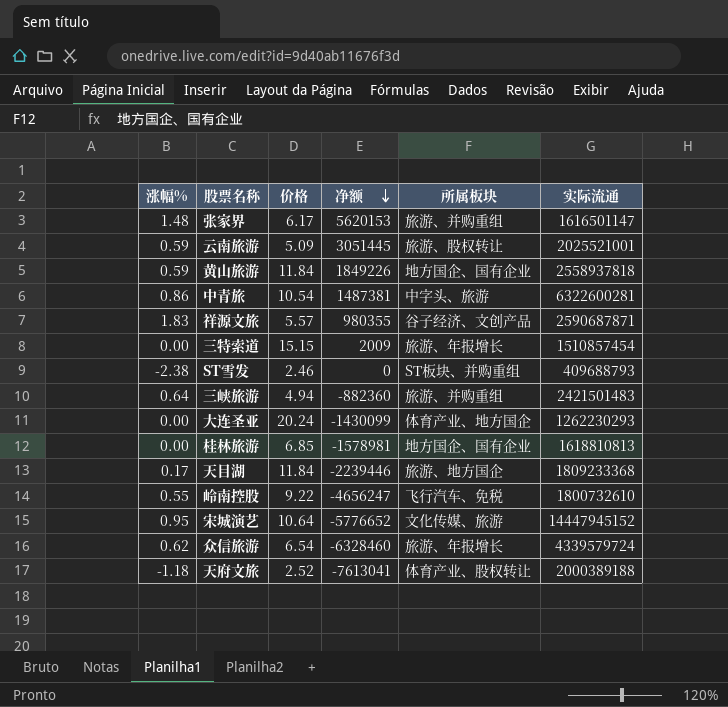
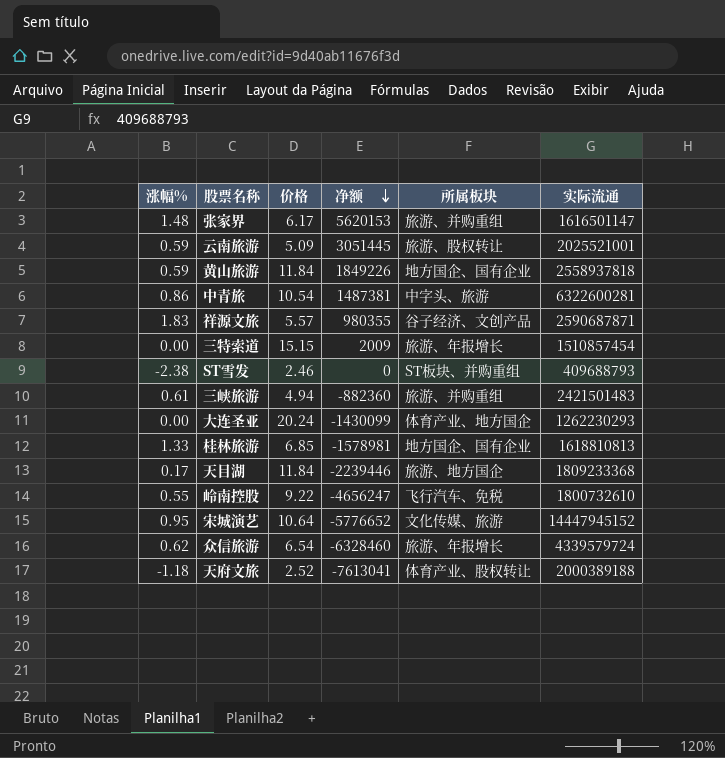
三峡旅游 | 涨幅%: 0.64 -> 0.61
桂林旅游 | 涨幅%: 0.00 -> 1.33

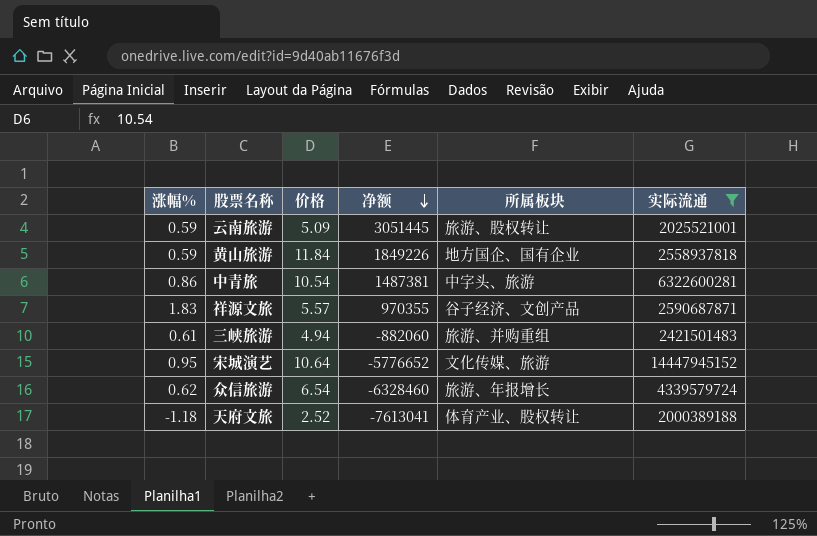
filter: none -> 实际流通 >= 2000389188
祥源文旅 | 净额: 980355 -> 970355
三峡旅游 | 净额: -882360 -> -882060

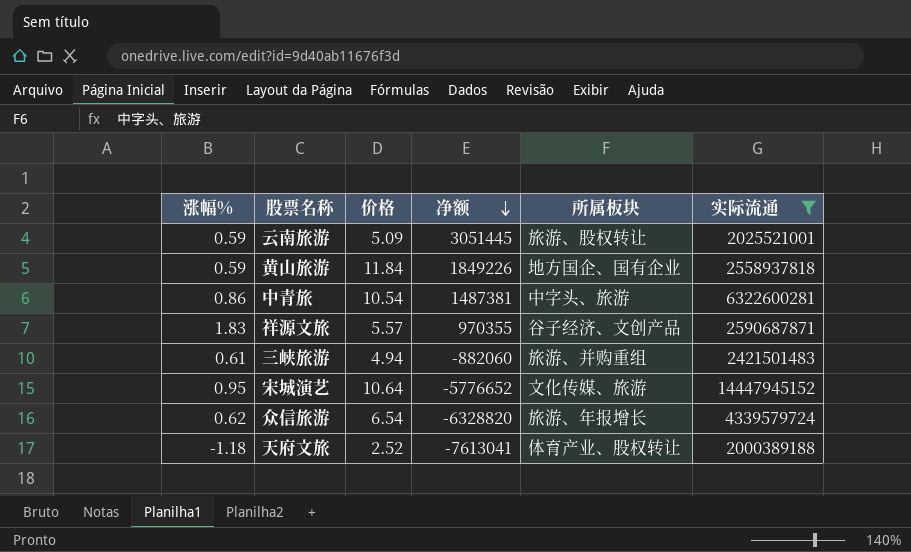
众信旅游 | 净额: -6328460 -> -6328820

